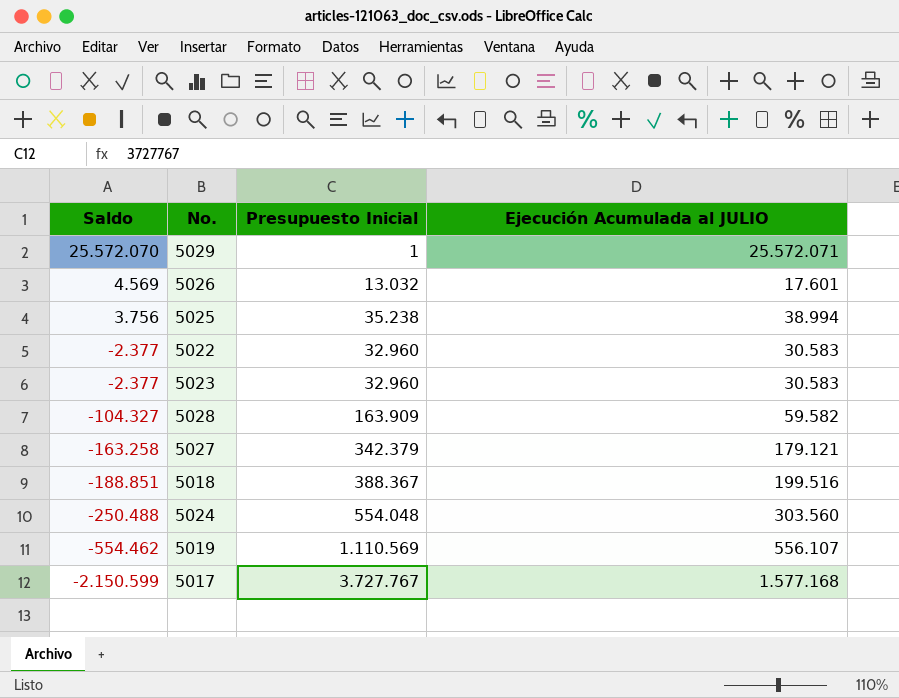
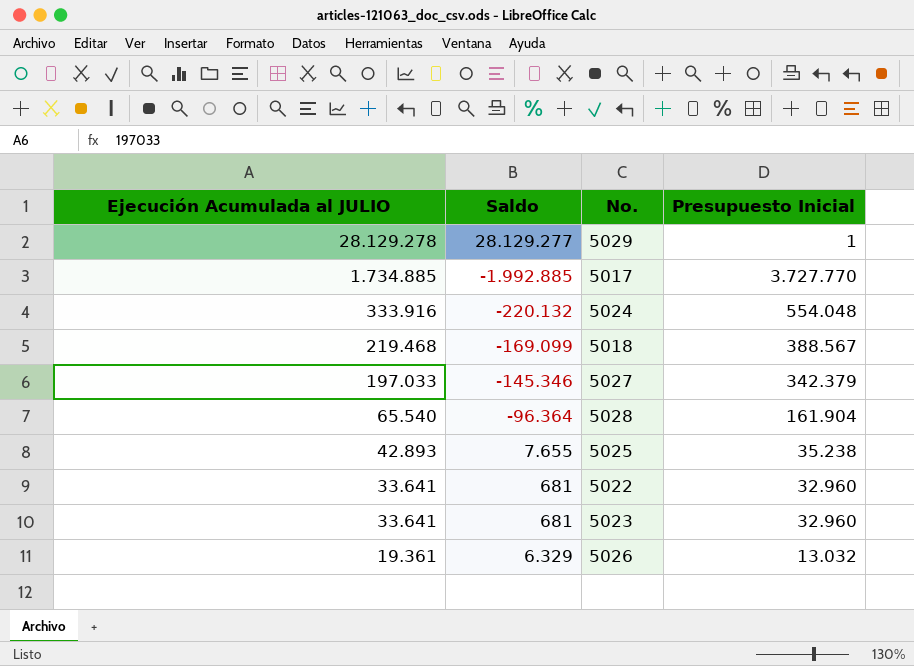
row order: Saldo descending -> Ejecución Acumulada al JULIO descending
column Ejecución Acumulada al JULIO | position: 4 -> 1
row 5019: -554.462 | 1.110.569 | 556.107 -> none
5029 | Ejecución Acumulada al JULIO: 25.572.071 -> 28.129.278
5029 | Saldo: 25.572.070 -> 28.129.277
5017 | Ejecución Acumulada al JULIO: 1.577.168 -> 1.734.885
5017 | Saldo: -2.150.599 -> -1.992.885
5017 | Presupuesto Inicial: 3.727.767 -> 3.727.770
5024 | Ejecución Acumulada al JULIO: 303.560 -> 333.916
5024 | Saldo: -250.488 -> -220.132
5018 | Ejecución Acumulada al JULIO: 199.516 -> 219.468
5018 | Saldo: -188.851 -> -169.099
5018 | Presupuesto Inicial: 388.367 -> 388.567
5027 | Ejecución Acumulada al JULIO: 179.121 -> 197.033
5027 | Saldo: -163.258 -> -145.346
5028 | Ejecución Acumulada al JULIO: 59.582 -> 65.540
5028 | Saldo: -104.327 -> -96.364
5028 | Presupuesto Inicial: 163.909 -> 161.904
5025 | Ejecución Acumulada al JULIO: 38.994 -> 42.893
5025 | Saldo: 3.756 -> 7.655
5022 | Ejecución Acumulada al JULIO: 30.583 -> 33.641
5022 | Saldo: -2.377 -> 681
5023 | Ejecución Acumulada al JULIO: 30.583 -> 33.641
5023 | Saldo: -2.377 -> 681
5026 | Ejecución Acumulada al JULIO: 17.601 -> 19.361
5026 | Saldo: 4.569 -> 6.329

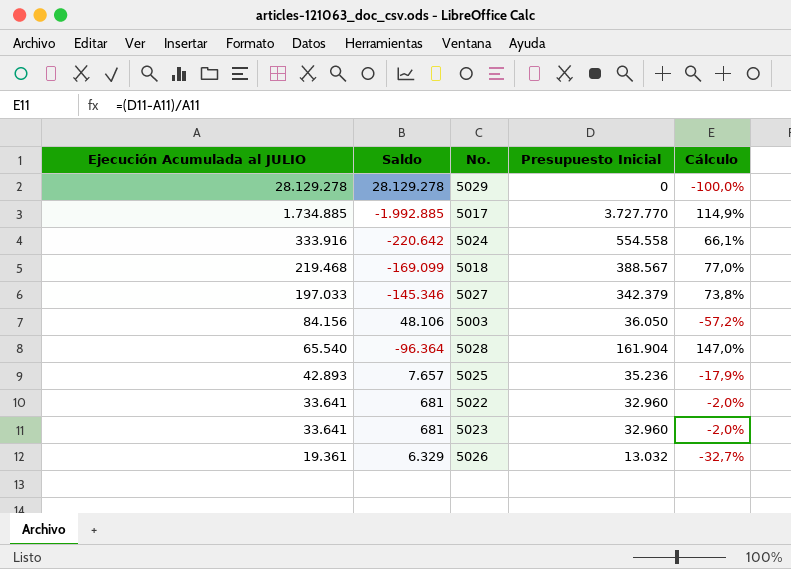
column Cálculo | formula: none -> ([Presupuesto Inicial] - [Ejecución Acumulada al JULIO]) / [Ejecución Acumulada al JULIO]
5029 | Saldo: 28.129.277 -> 28.129.278
5029 | Presupuesto Inicial: 1 -> 0
5024 | Saldo: -220.132 -> -220.642
5024 | Presupuesto Inicial: 554.048 -> 554.558
row 5003: none -> 84.156 | 48.106 | 36.050 | -57,2%
5025 | Saldo: 7.655 -> 7.657
5025 | Presupuesto Inicial: 35.238 -> 35.236

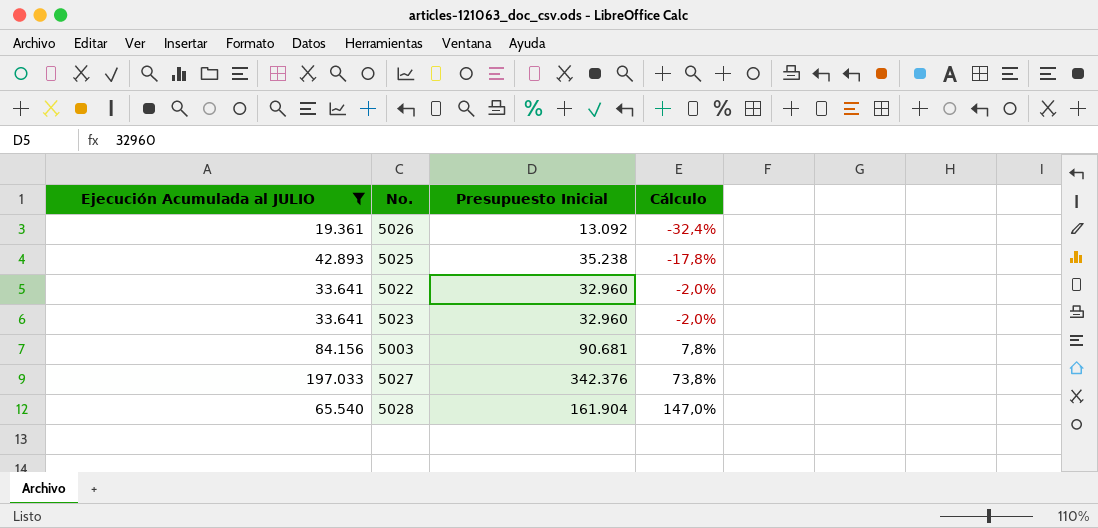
filter: none -> Ejecución Acumulada al JULIO <= 197.033
row order: Ejecución Acumulada al JULIO descending -> Cálculo ascending
column Saldo | formula: [Ejecución Acumulada al JULIO] - [Presupuesto Inicial] -> none
5026 | Presupuesto Inicial: 13.032 -> 13.092
5026 | Cálculo: -32,7% -> -32,4%
5025 | Presupuesto Inicial: 35.236 -> 35.238
5025 | Cálculo: -17,9% -> -17,8%
5003 | Presupuesto Inicial: 36.050 -> 90.681
5003 | Cálculo: -57,2% -> 7,8%
5027 | Presupuesto Inicial: 342.379 -> 342.376

